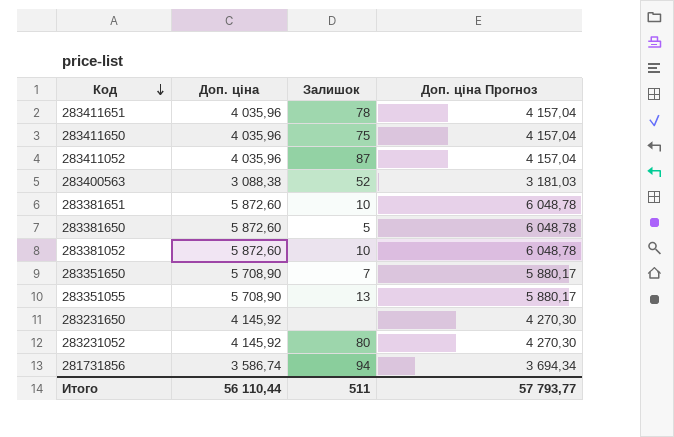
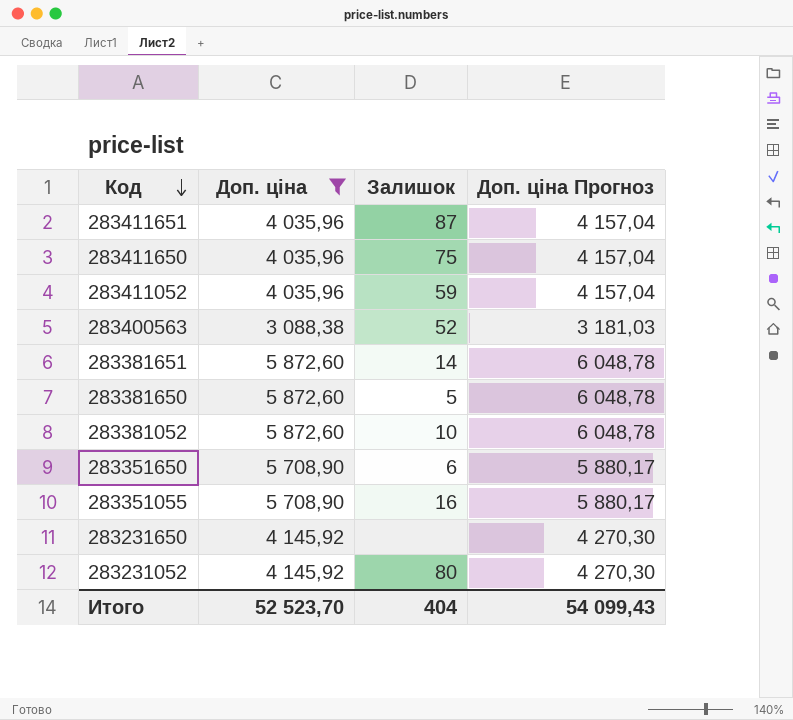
filter: none -> Доп. ціна != 3 586,74
283411651 | Залишок: 78 -> 87
283411052 | Залишок: 87 -> 59
283381651 | Залишок: 10 -> 14
283351650 | Залишок: 7 -> 6
283351055 | Залишок: 13 -> 16
Итого | Доп. ціна: 56 110,44 -> 52 523,70
Итого | Залишок: 511 -> 404
Итого | Доп. ціна Прогноз: 57 793,77 -> 54 099,43

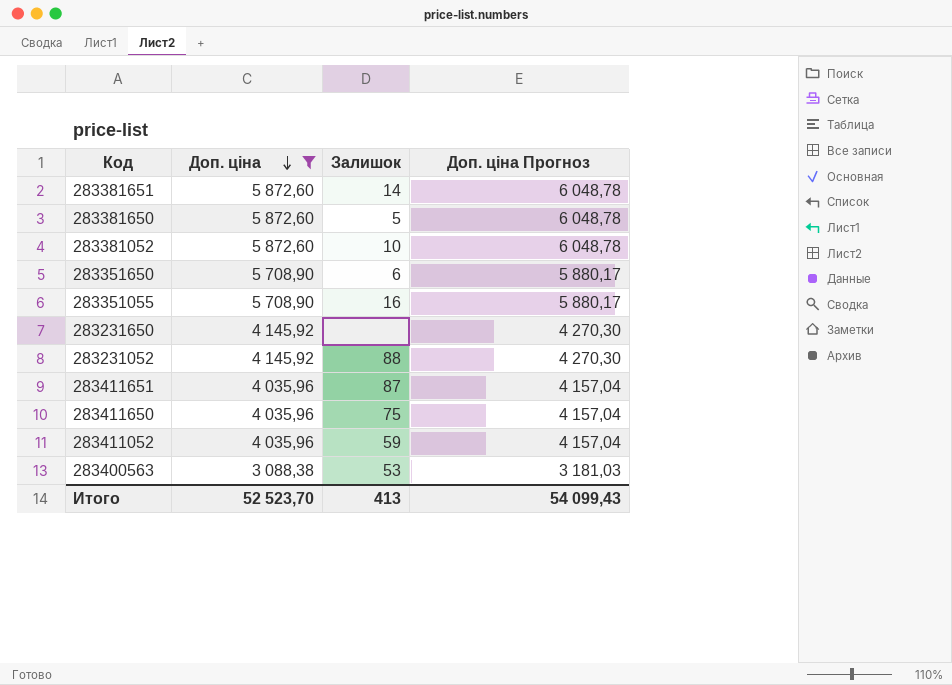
row order: Код descending -> Доп. ціна descending
283231052 | Залишок: 80 -> 88
283400563 | Залишок: 52 -> 53
Итого | Залишок: 404 -> 413

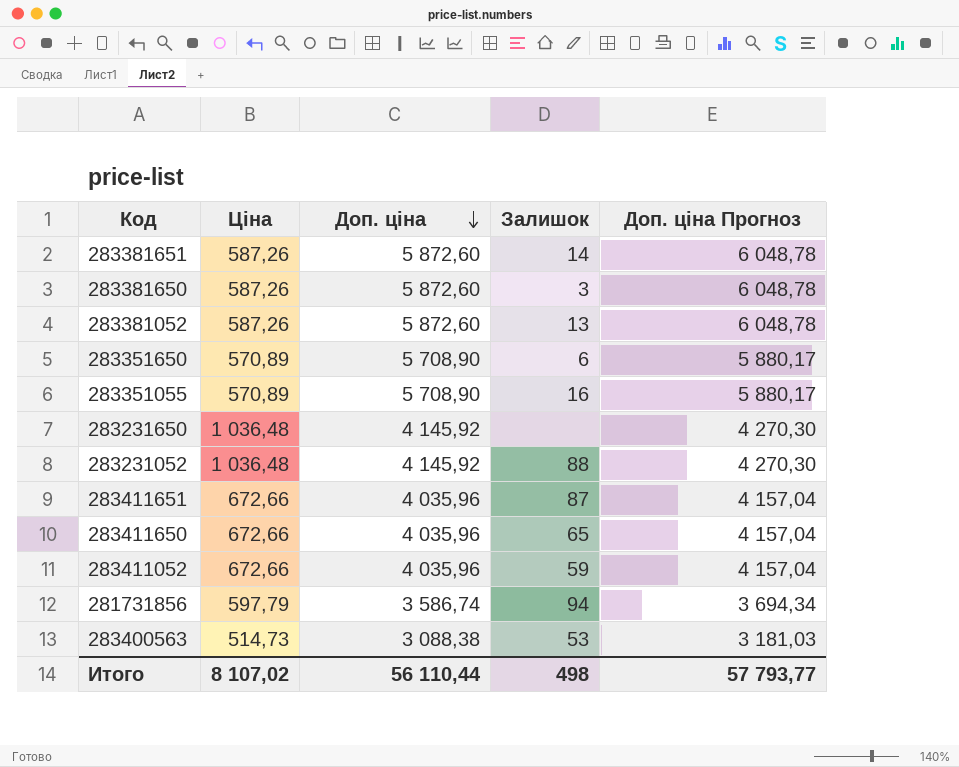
filter: Доп. ціна != 3 586,74 -> none
column Ціна | position: none -> 2
283381650 | Залишок: 5 -> 3
283381052 | Залишок: 10 -> 13
283411650 | Залишок: 75 -> 65
Итого | Доп. ціна: 52 523,70 -> 56 110,44
Итого | Залишок: 413 -> 498
Итого | Доп. ціна Прогноз: 54 099,43 -> 57 793,77

